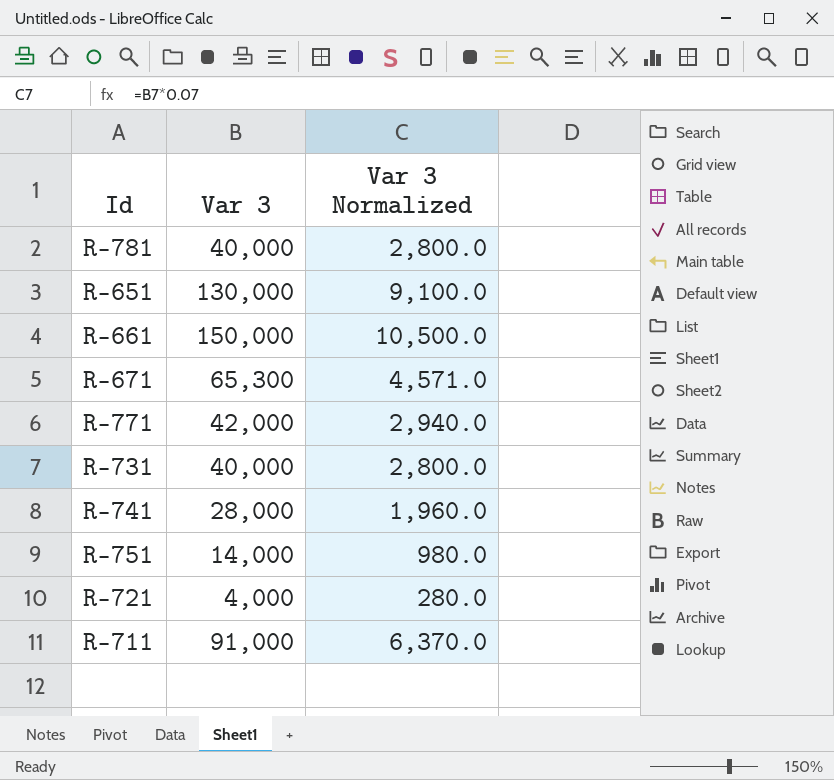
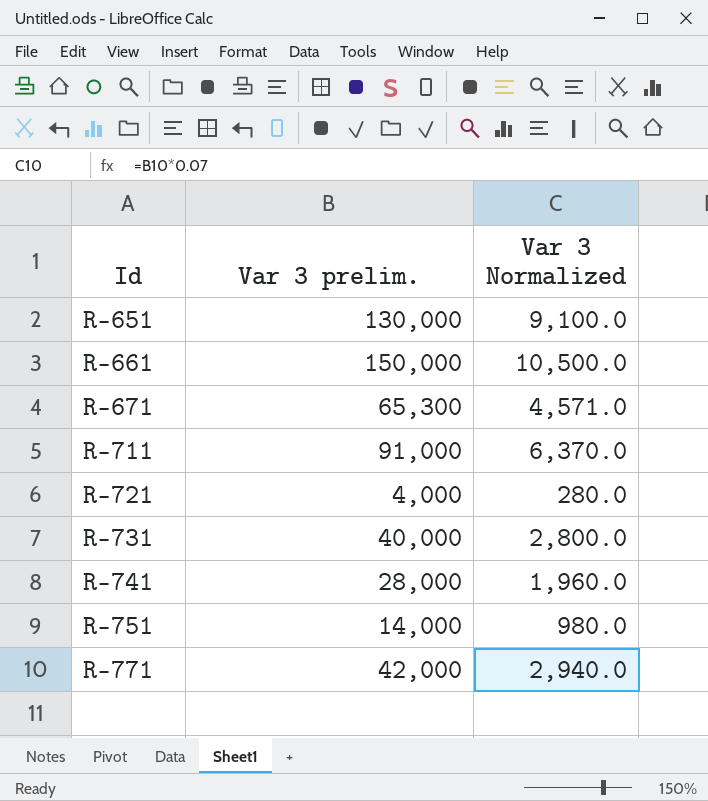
row order: none -> Id ascending
column name: Var 3 -> Var 3 prelim.
row R-781: 40,000 | 2,800.0 -> none

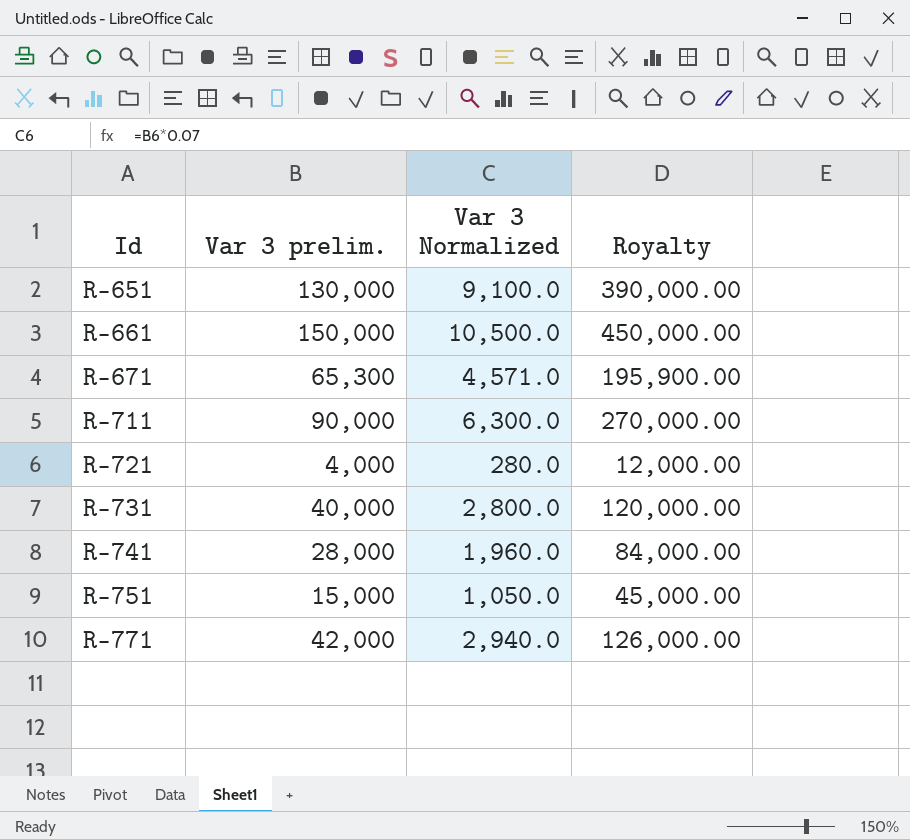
column Royalty | formula: none -> [Var 3 prelim.] * 3
R-711 | Var 3 prelim.: 91,000 -> 90,000
R-711 | Var 3 Normalized: 6,370.0 -> 6,300.0
R-751 | Var 3 prelim.: 14,000 -> 15,000
R-751 | Var 3 Normalized: 980.0 -> 1,050.0

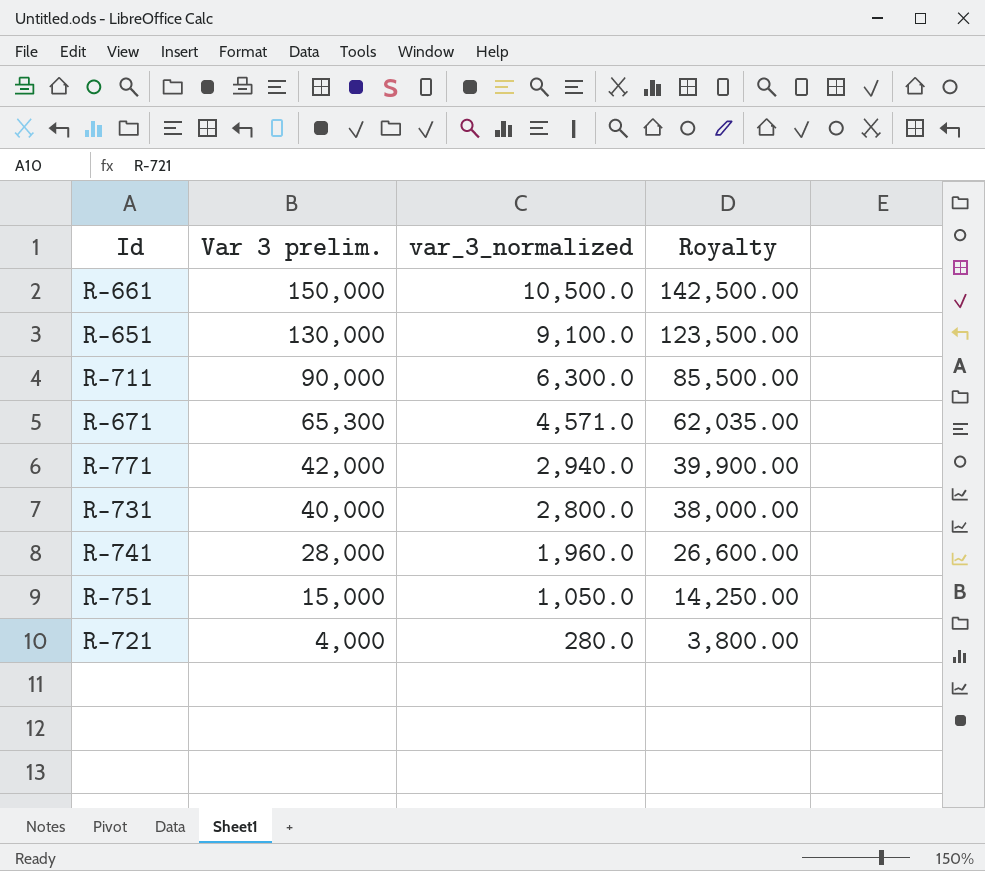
row order: Id ascending -> Var 3 prelim. descending
column name: Var 3 Normalized -> var_3_normalized
column Royalty | formula: [Var 3 prelim.] * 3 -> [Var 3 prelim.] * 0.95

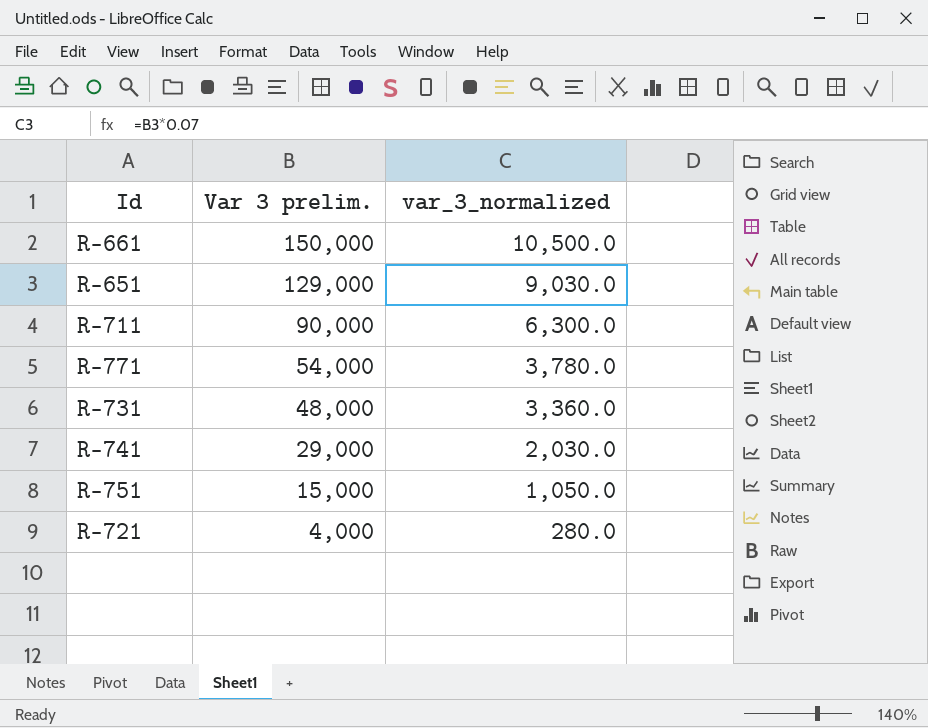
column Royalty | formula: [Var 3 prelim.] * 0.95 -> none
row R-671: 65,300 | 4,571.0 | 62,035.00 -> none
R-651 | Var 3 prelim.: 130,000 -> 129,000
R-651 | var_3_normalized: 9,100.0 -> 9,030.0
R-771 | Var 3 prelim.: 42,000 -> 54,000
R-771 | var_3_normalized: 2,940.0 -> 3,780.0
R-731 | Var 3 prelim.: 40,000 -> 48,000
R-731 | var_3_normalized: 2,800.0 -> 3,360.0
R-741 | Var 3 prelim.: 28,000 -> 29,000
R-741 | var_3_normalized: 1,960.0 -> 2,030.0

